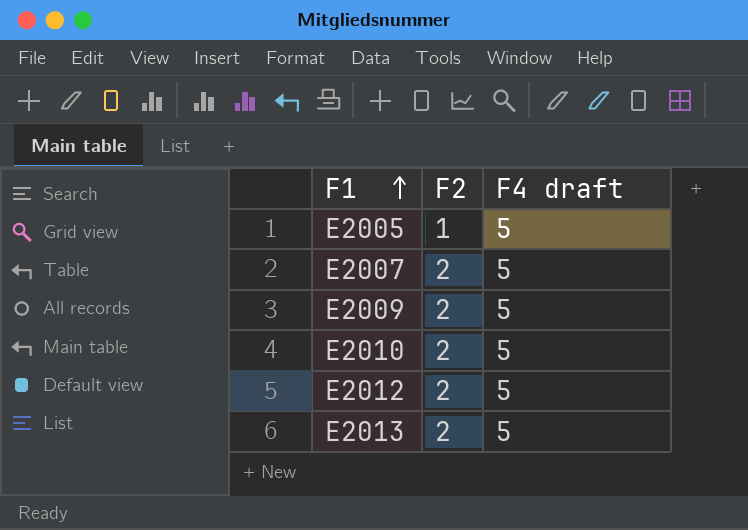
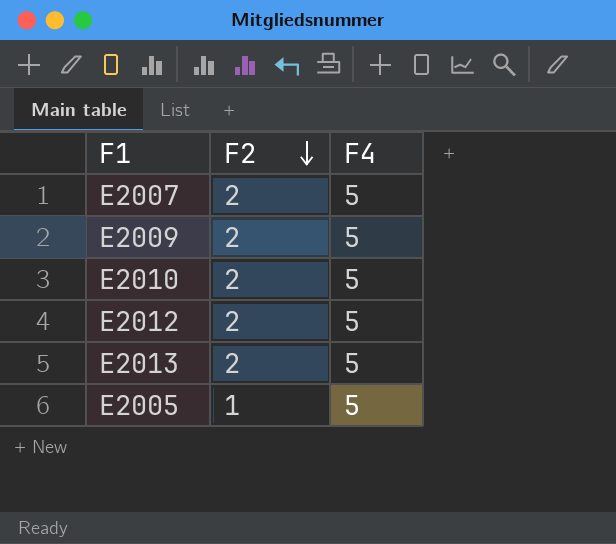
row order: F1 ascending -> F2 descending
column name: F4 draft -> F4

